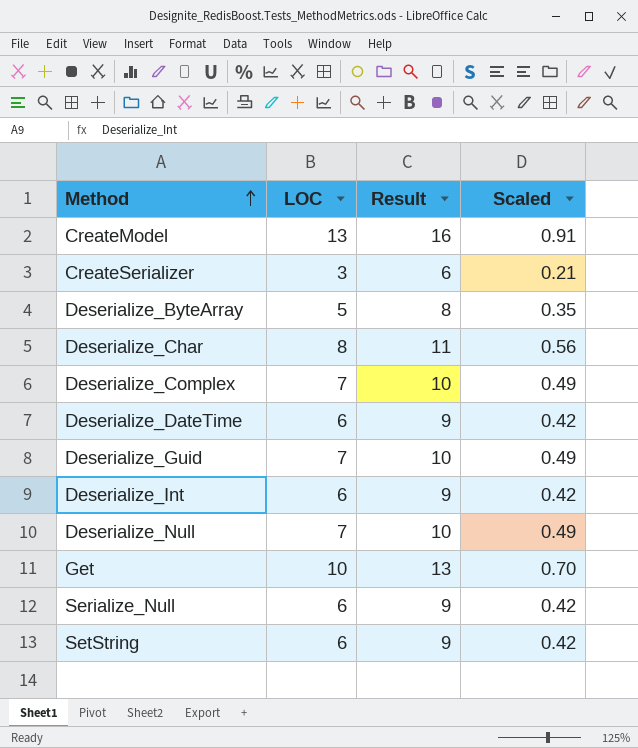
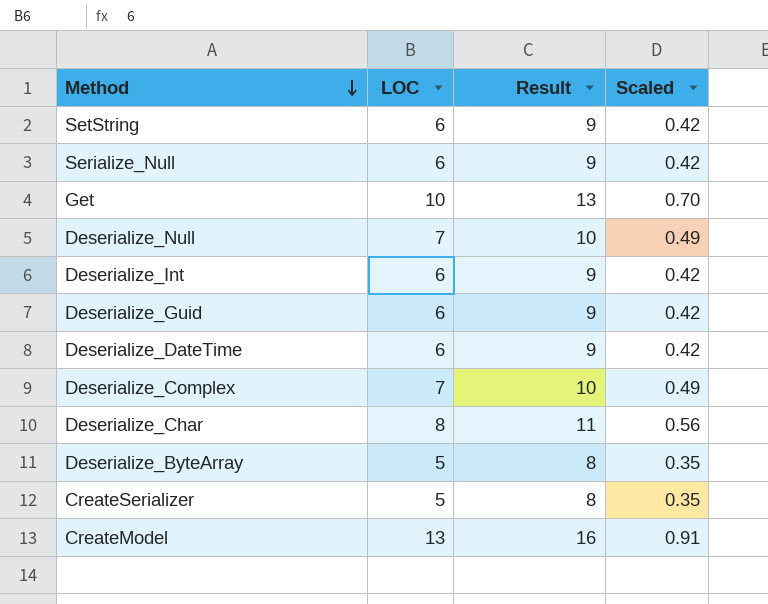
row order: Method ascending -> Method descending
Deserialize_Guid | LOC: 7 -> 6
Deserialize_Guid | Result: 10 -> 9
Deserialize_Guid | Scaled: 0.49 -> 0.42
CreateSerializer | LOC: 3 -> 5
CreateSerializer | Result: 6 -> 8
CreateSerializer | Scaled: 0.21 -> 0.35

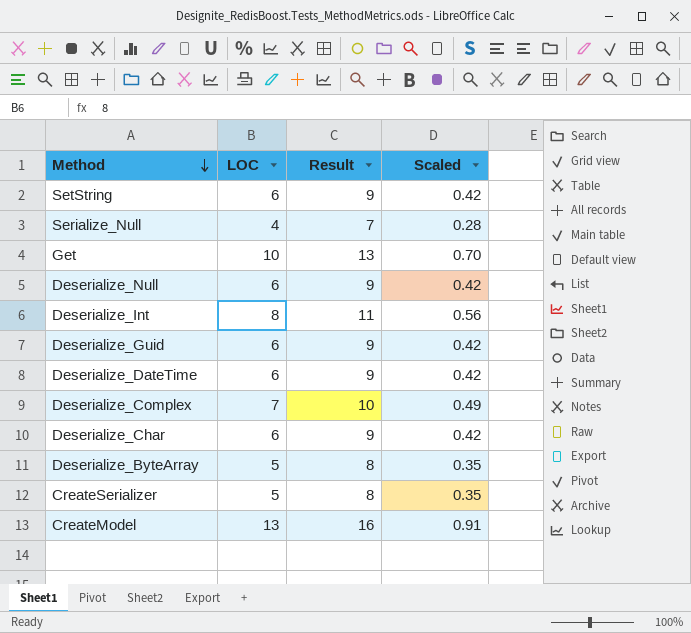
Serialize_Null | LOC: 6 -> 4
Serialize_Null | Result: 9 -> 7
Serialize_Null | Scaled: 0.42 -> 0.28
Deserialize_Null | LOC: 7 -> 6
Deserialize_Null | Result: 10 -> 9
Deserialize_Null | Scaled: 0.49 -> 0.42
Deserialize_Int | LOC: 6 -> 8
Deserialize_Int | Result: 9 -> 11
Deserialize_Int | Scaled: 0.42 -> 0.56
Deserialize_Char | LOC: 8 -> 6
Deserialize_Char | Result: 11 -> 9
Deserialize_Char | Scaled: 0.56 -> 0.42

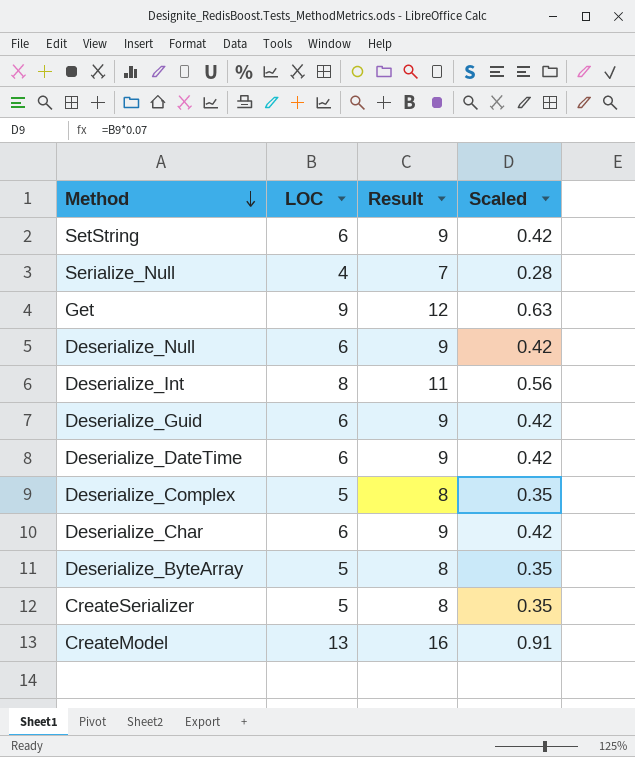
Get | LOC: 10 -> 9
Get | Result: 13 -> 12
Get | Scaled: 0.70 -> 0.63
Deserialize_Complex | LOC: 7 -> 5
Deserialize_Complex | Result: 10 -> 8
Deserialize_Complex | Scaled: 0.49 -> 0.35

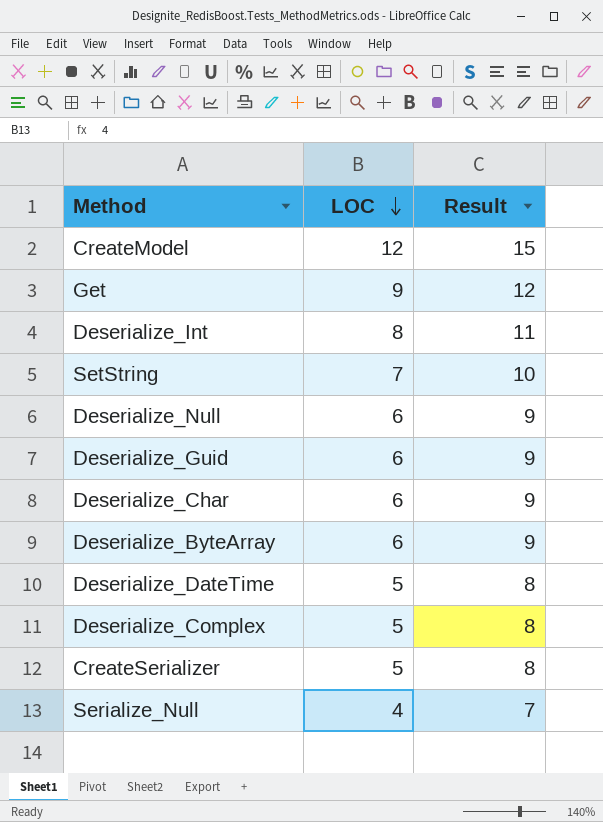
row order: Method descending -> LOC descending
column Scaled | formula: [LOC] * 0.07 -> none
CreateModel | LOC: 13 -> 12
CreateModel | Result: 16 -> 15
SetString | LOC: 6 -> 7
SetString | Result: 9 -> 10
Deserialize_ByteArray | LOC: 5 -> 6
Deserialize_ByteArray | Result: 8 -> 9
Deserialize_DateTime | LOC: 6 -> 5
Deserialize_DateTime | Result: 9 -> 8

